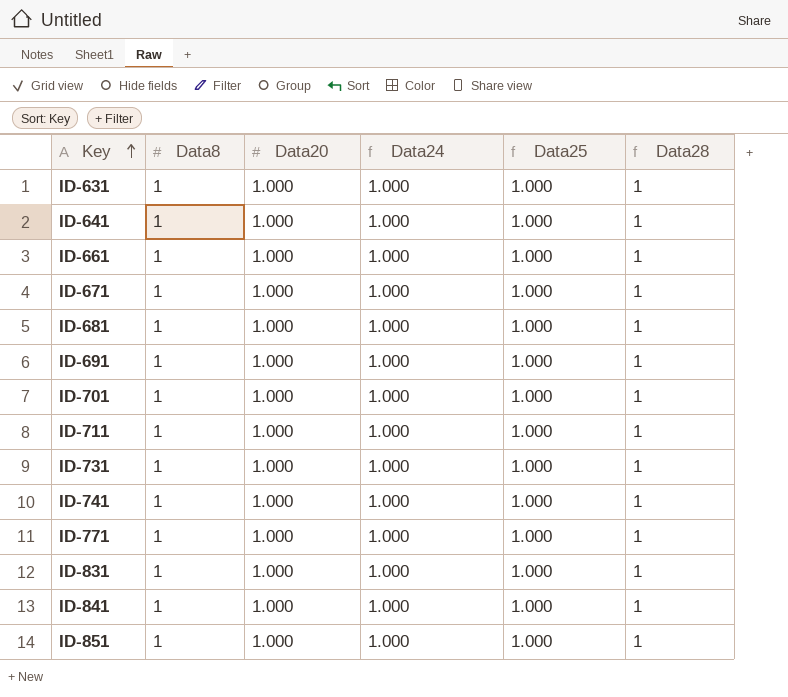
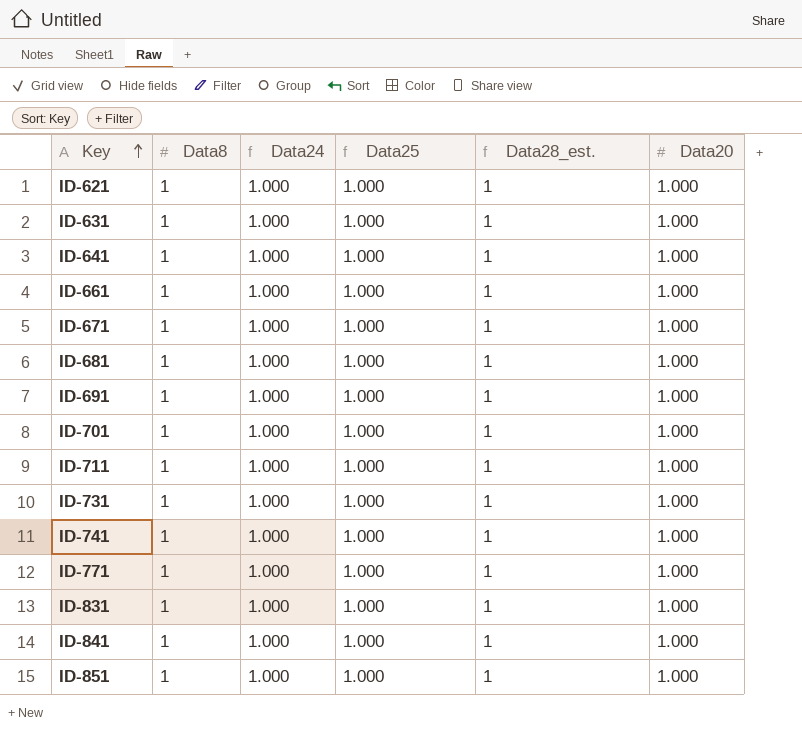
column name: Data28 -> Data28_est.
column Data20 | position: 3 -> 6
row ID-621: none -> 1 | 1.000 | 1.000 | 1 | 1.000

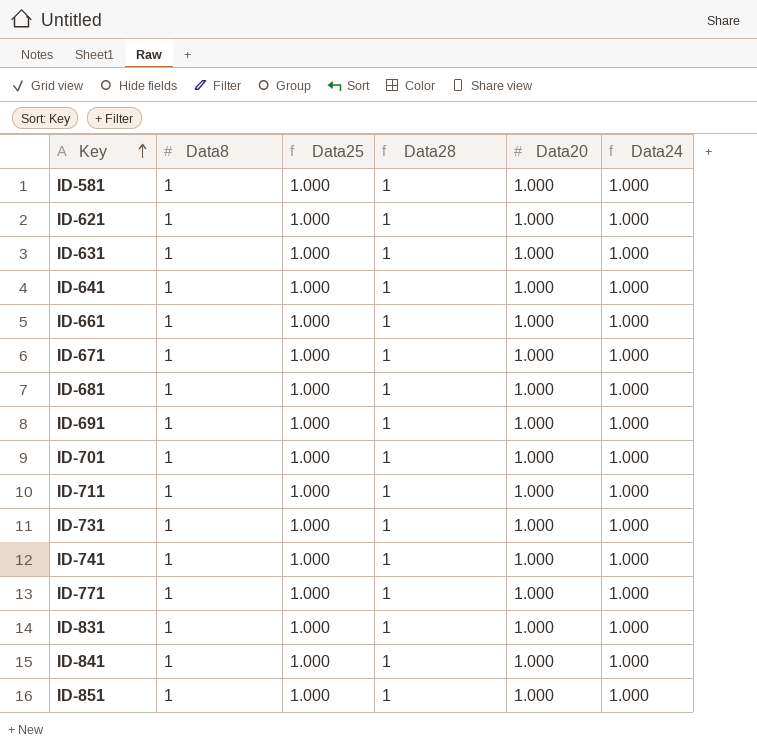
column name: Data28_est. -> Data28
column Data24 | position: 3 -> 6
row ID-581: none -> 1 | 1.000 | 1 | 1.000 | 1.000

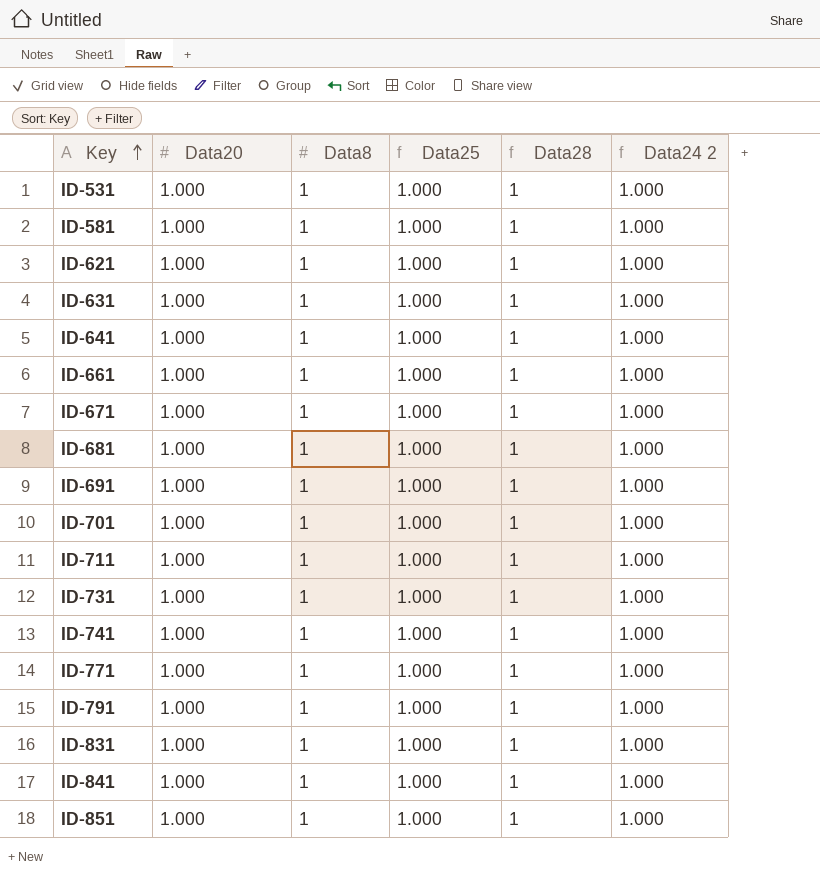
column Data20 | position: 5 -> 2
column name: Data24 -> Data24 2
row ID-531: none -> 1.000 | 1 | 1.000 | 1 | 1.000
row ID-791: none -> 1.000 | 1 | 1.000 | 1 | 1.000

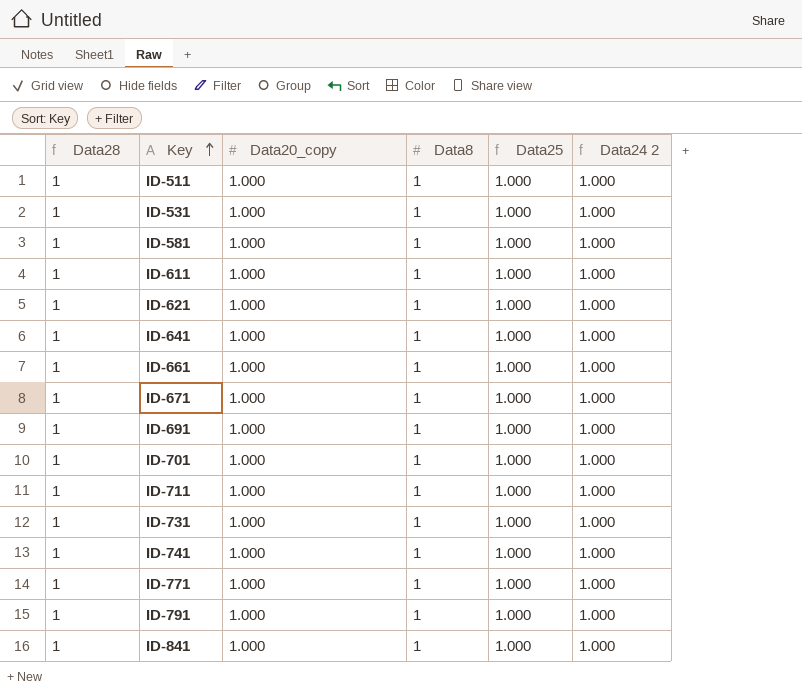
column Data28 | position: 5 -> 1
column name: Data20 -> Data20_copy
row ID-631: 1.000 | 1 | 1.000 | 1 | 1.000 -> none
row ID-681: 1.000 | 1 | 1.000 | 1 | 1.000 -> none
row ID-831: 1.000 | 1 | 1.000 | 1 | 1.000 -> none
row ID-851: 1.000 | 1 | 1.000 | 1 | 1.000 -> none
row ID-511: none -> 1 | 1.000 | 1 | 1.000 | 1.000
row ID-611: none -> 1 | 1.000 | 1 | 1.000 | 1.000

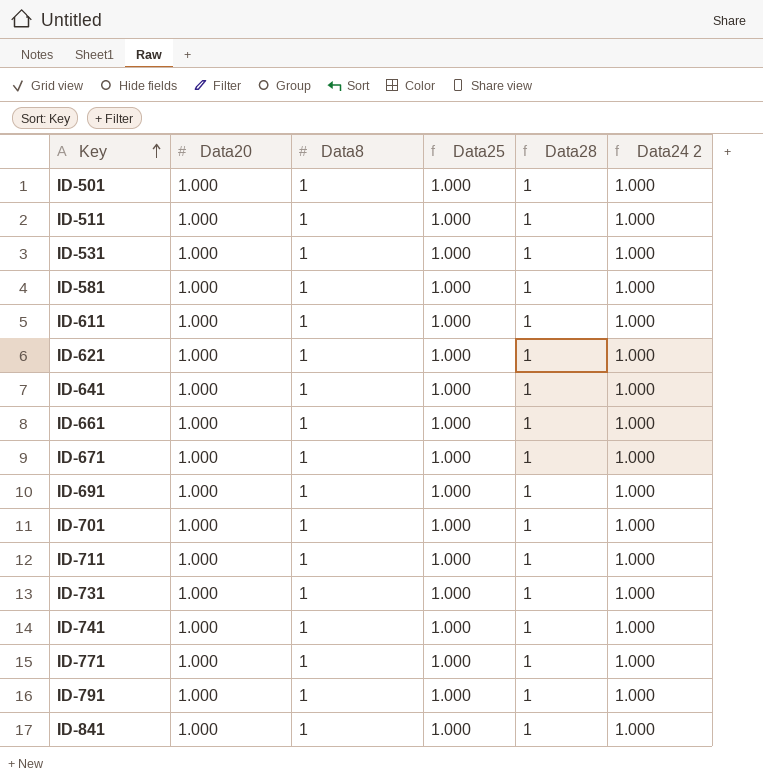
column name: Data20_copy -> Data20
column Data28 | position: 1 -> 5
row ID-501: none -> 1.000 | 1 | 1.000 | 1 | 1.000

